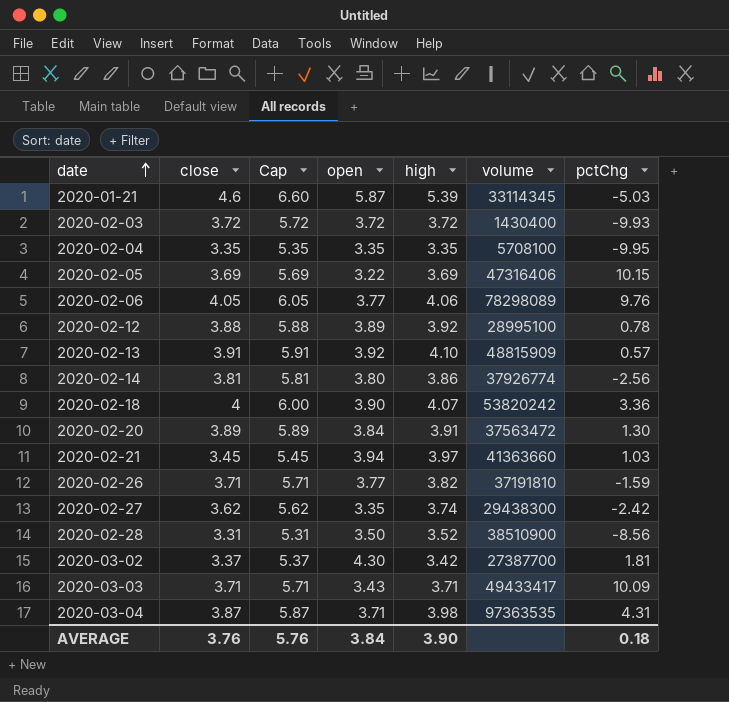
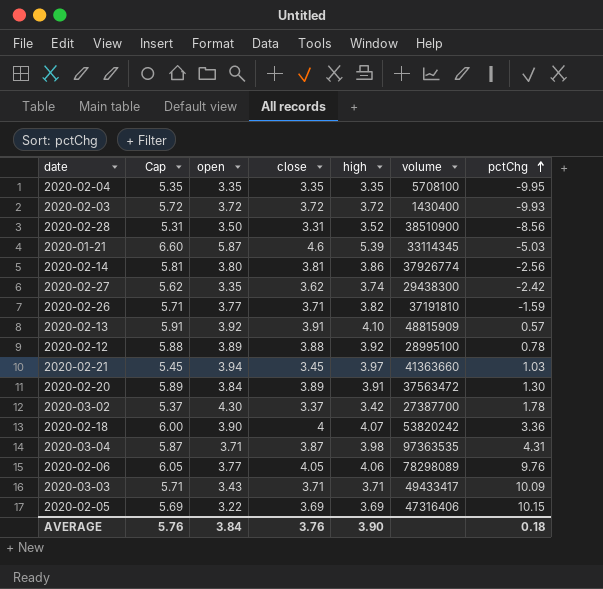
row order: date ascending -> pctChg ascending
column close | position: 2 -> 4
2020-03-02 | pctChg: 1.81 -> 1.78

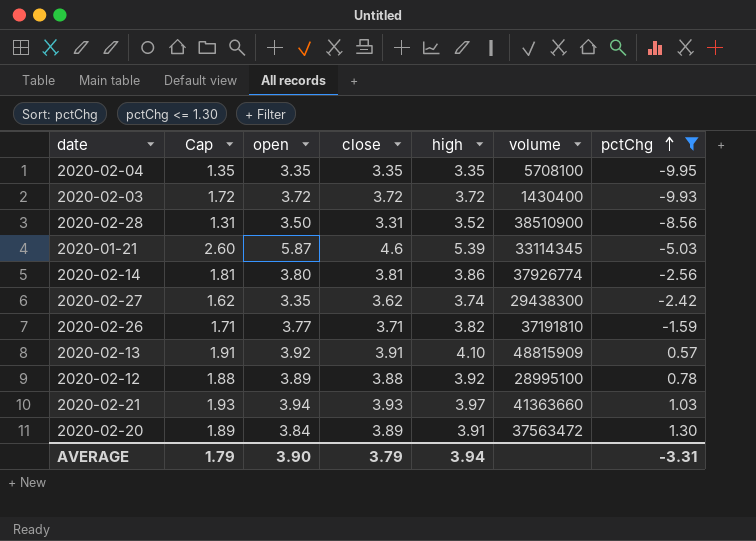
filter: none -> pctChg <= 1.30
column Cap | formula: [close] + 2 -> [close] - 2
2020-02-21 | close: 3.45 -> 3.93
AVERAGE | Cap: 5.76 -> 1.79
AVERAGE | open: 3.84 -> 3.90
AVERAGE | close: 3.76 -> 3.79
AVERAGE | high: 3.90 -> 3.94
AVERAGE | pctChg: 0.18 -> -3.31

